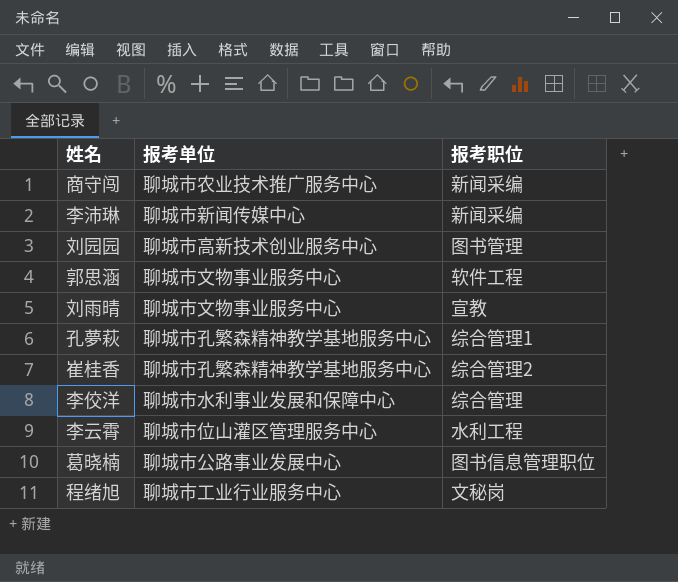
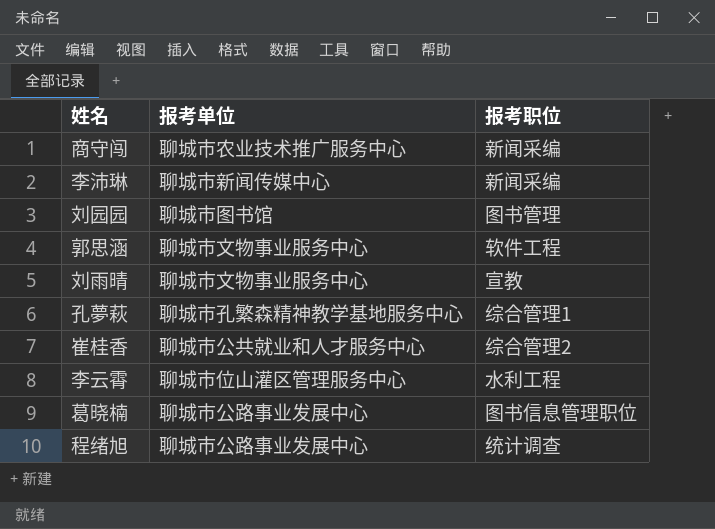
row 李佼洋: 聊城市水利事业发展和保障中心 | 综合管理 -> none
刘园园 | 报考单位: 聊城市高新技术创业服务中心 -> 聊城市图书馆
崔桂香 | 报考单位: 聊城市孔繁森精神教学基地服务中心 -> 聊城市公共就业和人才服务中心
程绪旭 | 报考单位: 聊城市工业行业服务中心 -> 聊城市公路事业发展中心
程绪旭 | 报考职位: 文秘岗 -> 统计调查

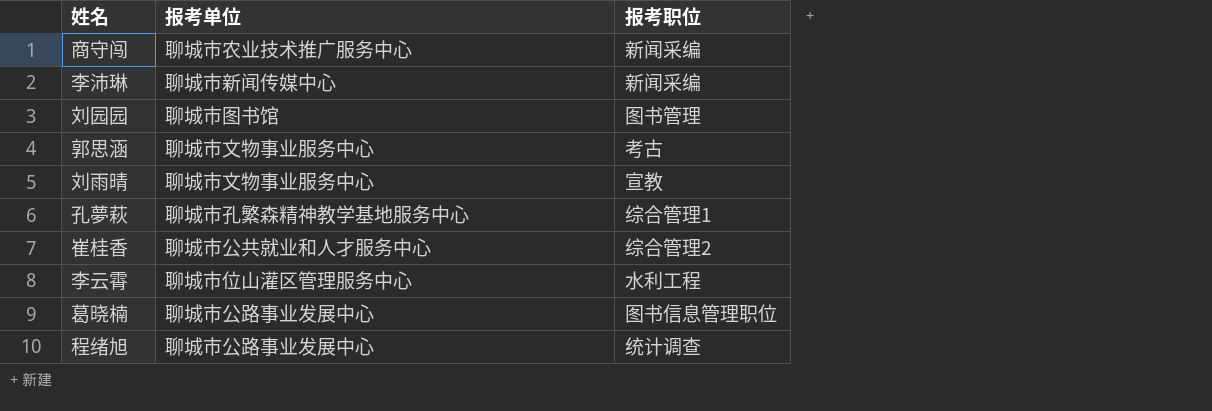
郭思涵 | 报考职位: 软件工程 -> 考古

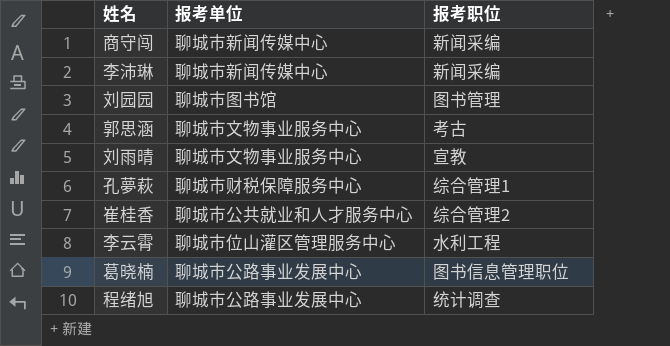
商守闯 | 报考单位: 聊城市农业技术推广服务中心 -> 聊城市新闻传媒中心
孔夢萩 | 报考单位: 聊城市孔繁森精神教学基地服务中心 -> 聊城市财税保障服务中心

